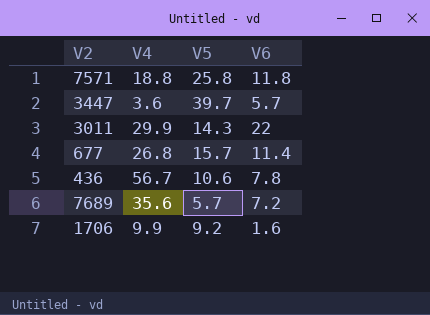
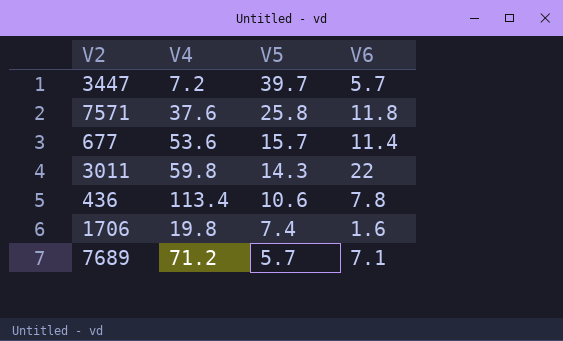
row order: none -> V5 descending
3447 | V4: 3.6 -> 7.2
7571 | V4: 18.8 -> 37.6
677 | V4: 26.8 -> 53.6
3011 | V4: 29.9 -> 59.8
436 | V4: 56.7 -> 113.4
1706 | V4: 9.9 -> 19.8
1706 | V5: 9.2 -> 7.4
7689 | V4: 35.6 -> 71.2
7689 | V6: 7.2 -> 7.1

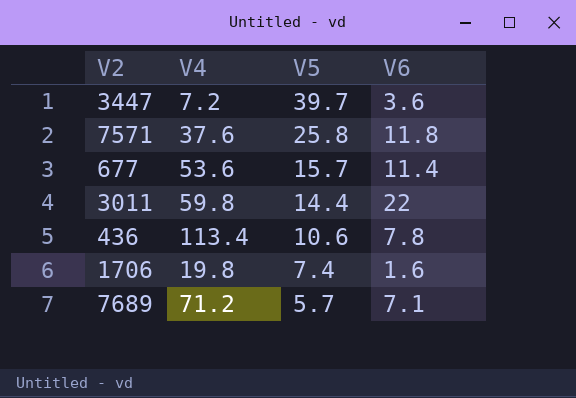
3447 | V6: 5.7 -> 3.6
3011 | V5: 14.3 -> 14.4

